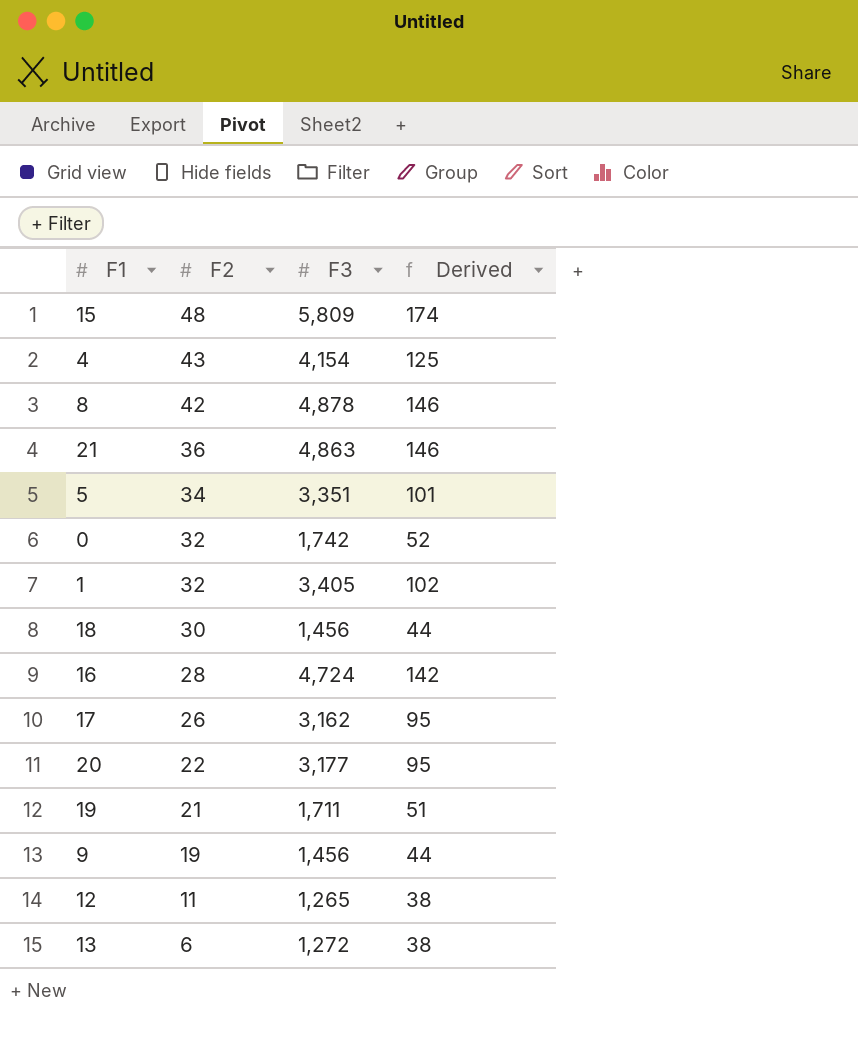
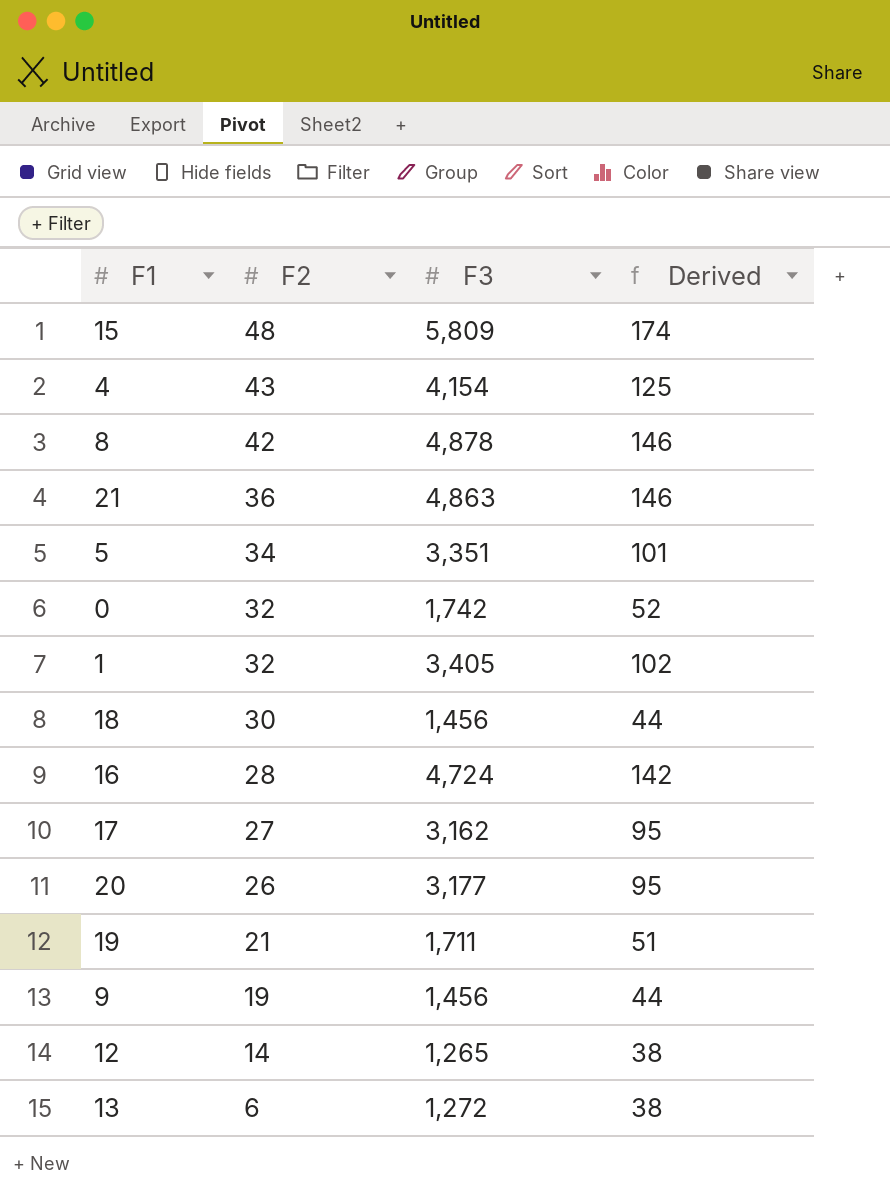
17 | F2: 26 -> 27
20 | F2: 22 -> 26
12 | F2: 11 -> 14

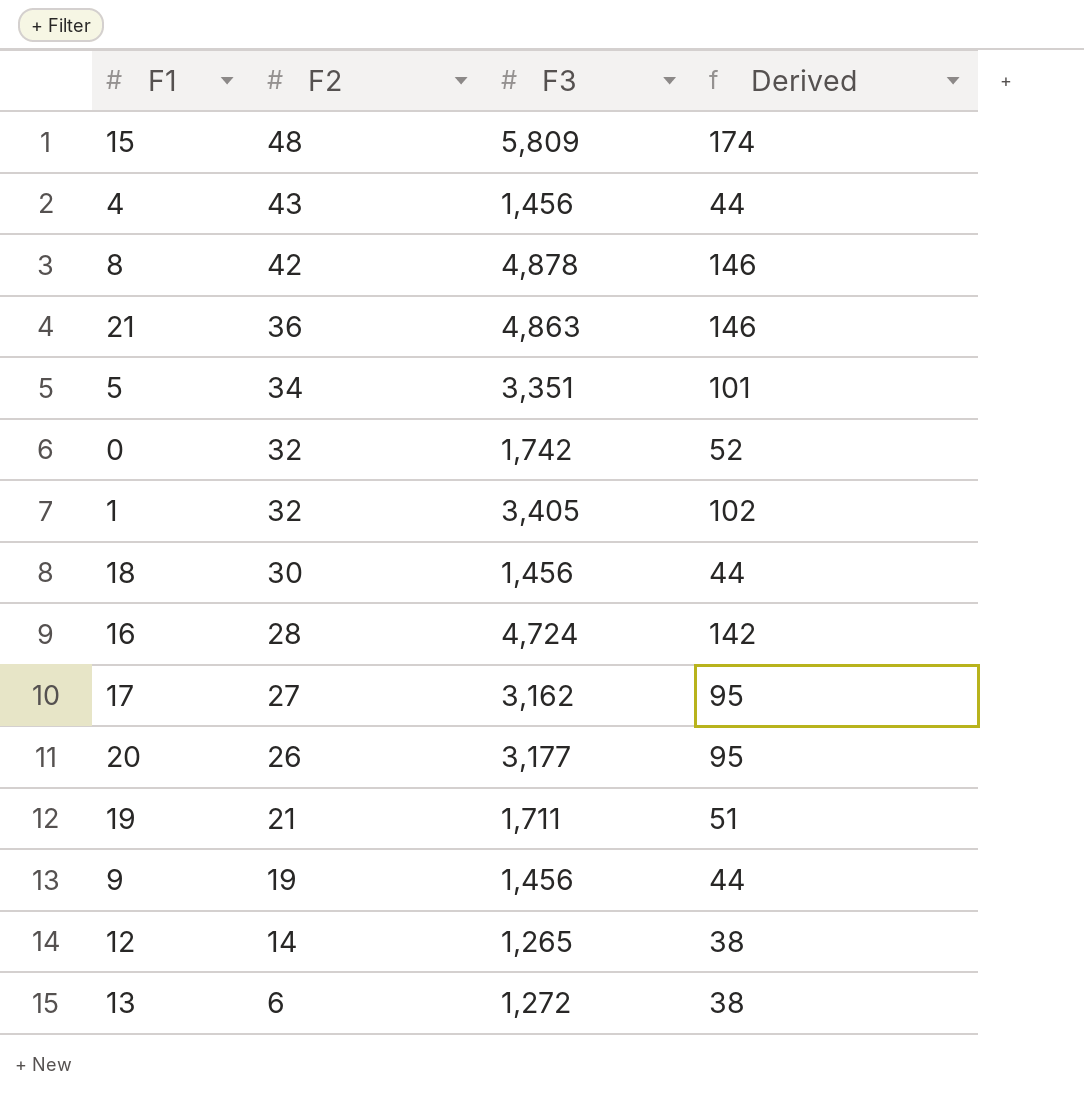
4 | F3: 4,154 -> 1,456
4 | Derived: 125 -> 44

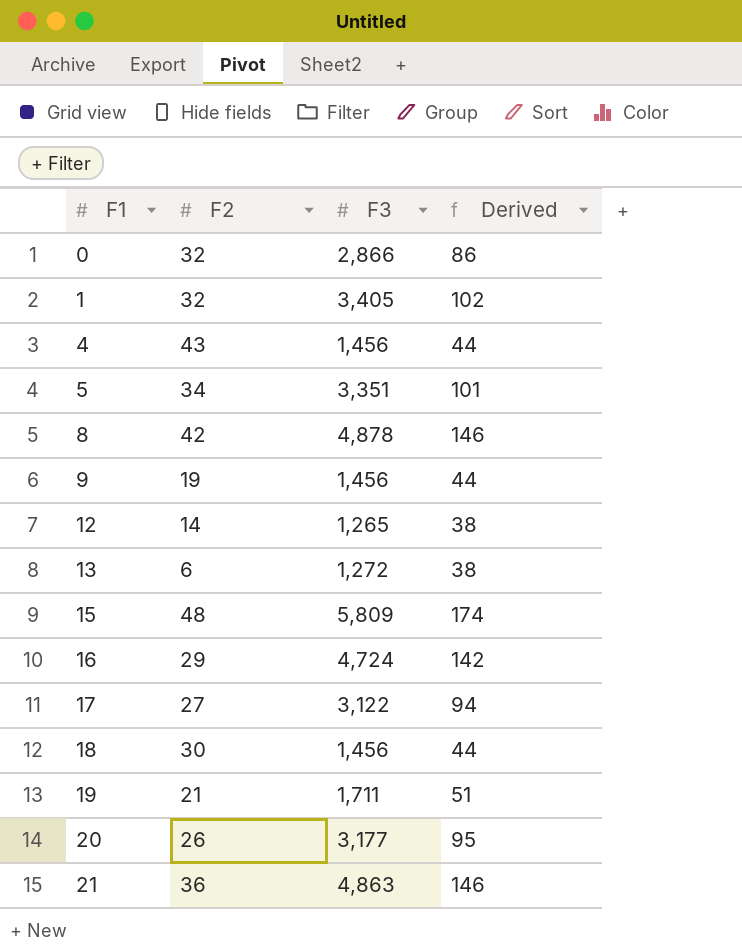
row order: F2 descending -> F1 ascending
0 | F3: 1,742 -> 2,866
0 | Derived: 52 -> 86
16 | F2: 28 -> 29
17 | F3: 3,162 -> 3,122
17 | Derived: 95 -> 94

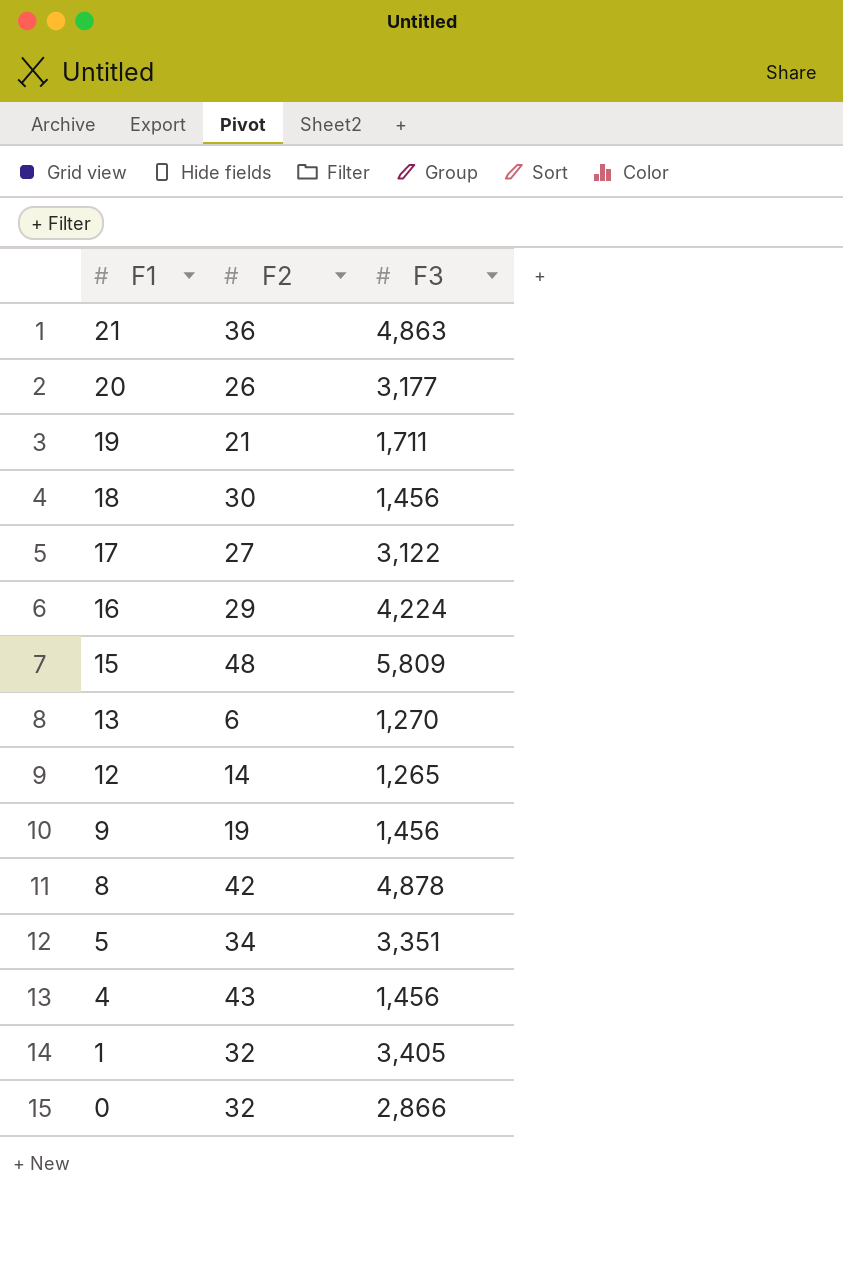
row order: F1 ascending -> F1 descending
column Derived | formula: [F3] * 0.03 -> none
16 | F3: 4,724 -> 4,224
13 | F3: 1,272 -> 1,270

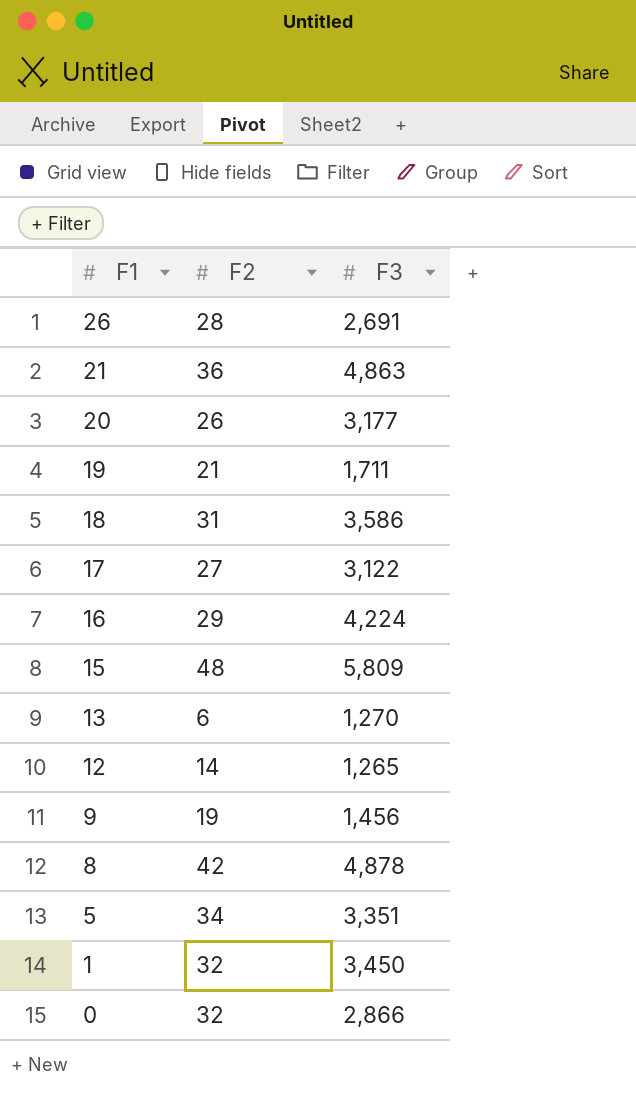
row 4: 43 | 1,456 -> none
row 26: none -> 28 | 2,691
18 | F2: 30 -> 31
18 | F3: 1,456 -> 3,586
1 | F3: 3,405 -> 3,450

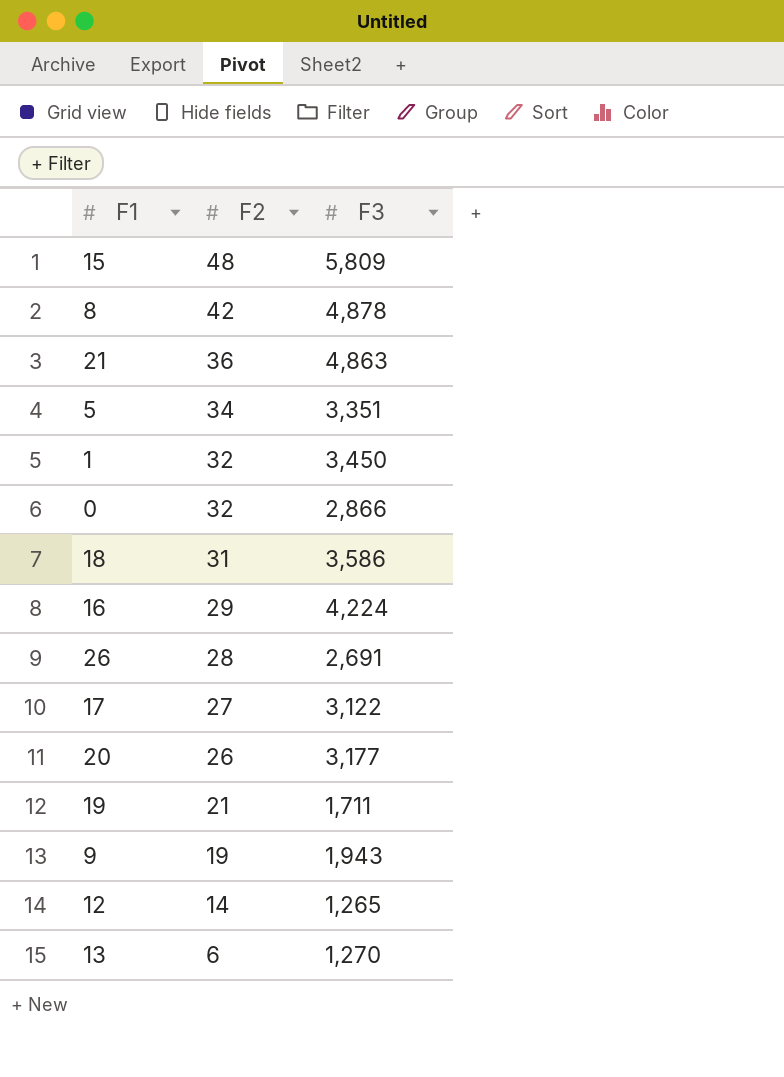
row order: F1 descending -> F2 descending
9 | F3: 1,456 -> 1,943

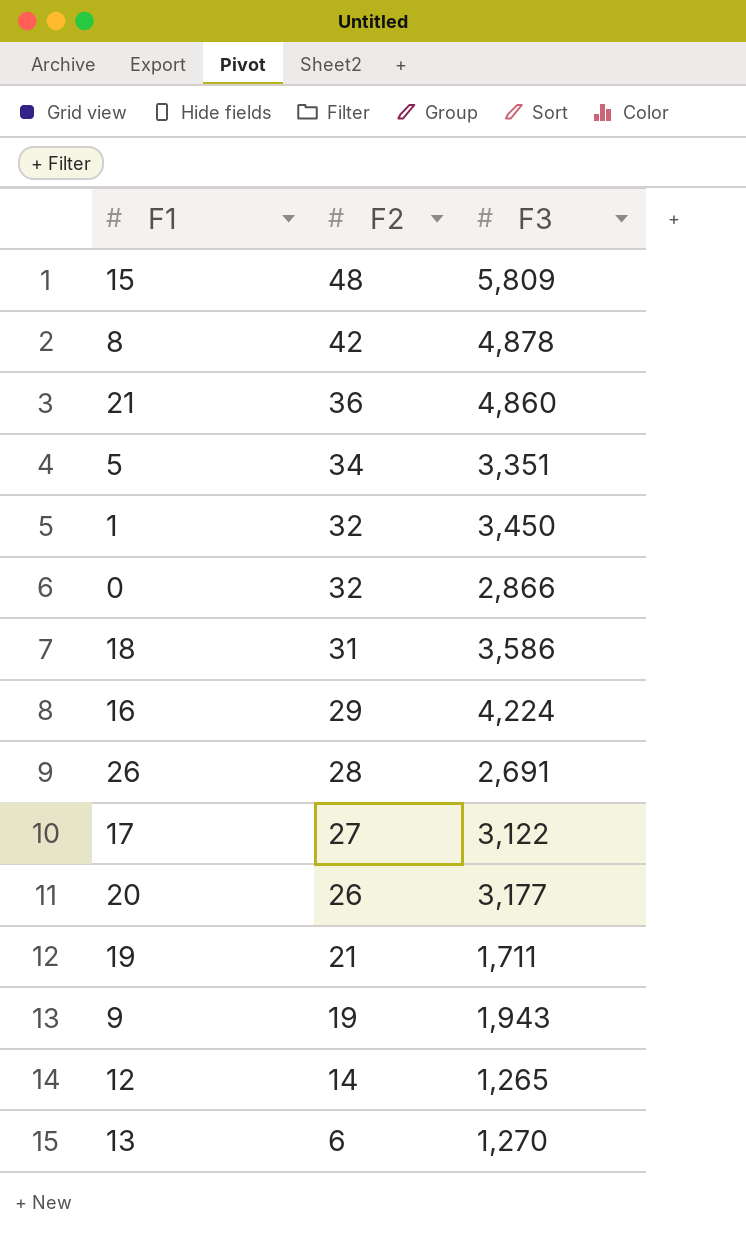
21 | F3: 4,863 -> 4,860

